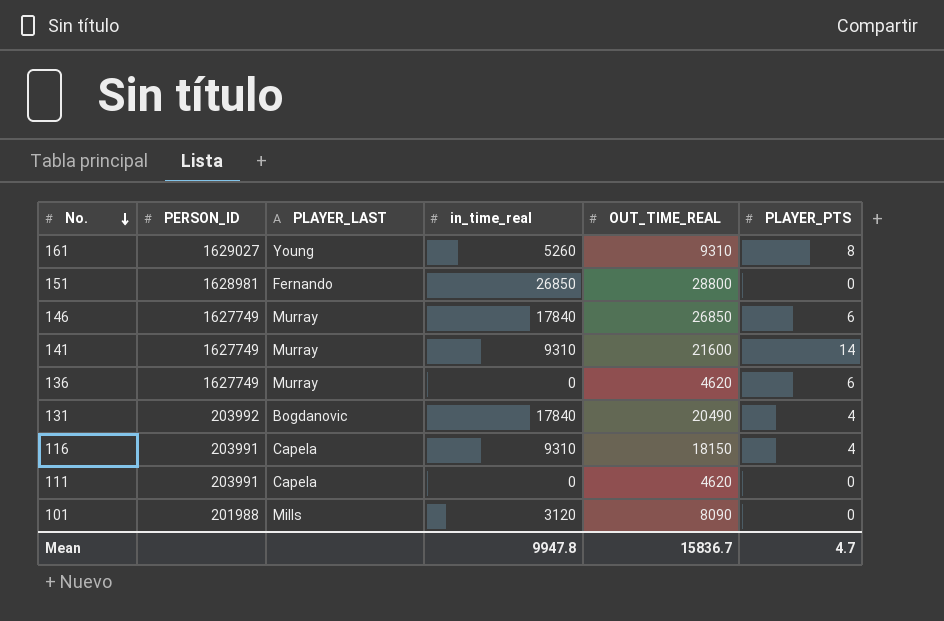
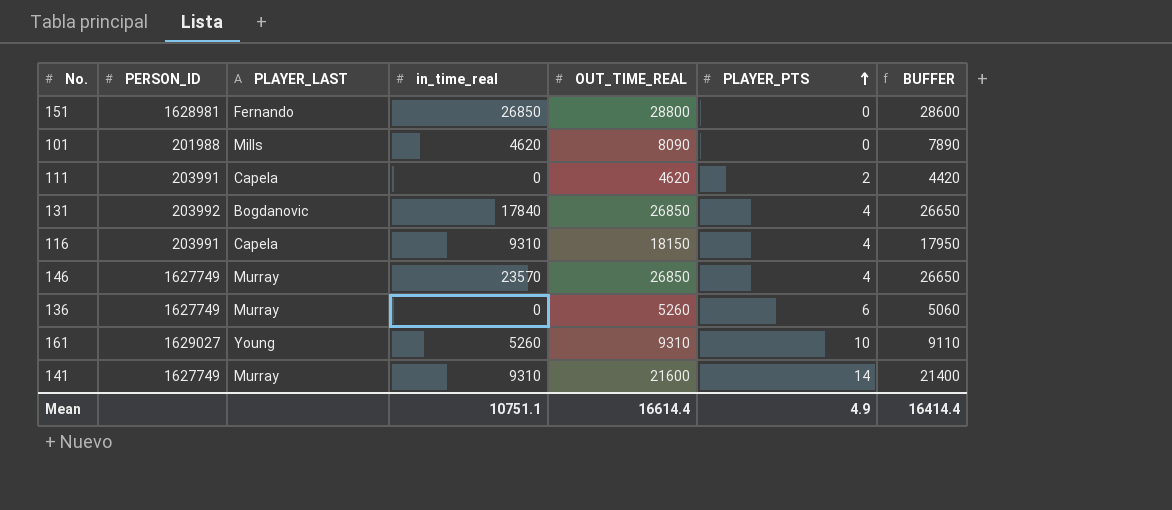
row order: No. descending -> PLAYER_PTS ascending
column BUFFER | formula: none -> [OUT_TIME_REAL] - 200
101 | in_time_real: 3120 -> 4620
111 | PLAYER_PTS: 0 -> 2
131 | OUT_TIME_REAL: 20490 -> 26850
146 | in_time_real: 17840 -> 23570
146 | PLAYER_PTS: 6 -> 4
136 | OUT_TIME_REAL: 4620 -> 5260
161 | PLAYER_PTS: 8 -> 10
Mean | in_time_real: 9947.8 -> 10751.1
Mean | OUT_TIME_REAL: 15836.7 -> 16614.4
Mean | PLAYER_PTS: 4.7 -> 4.9

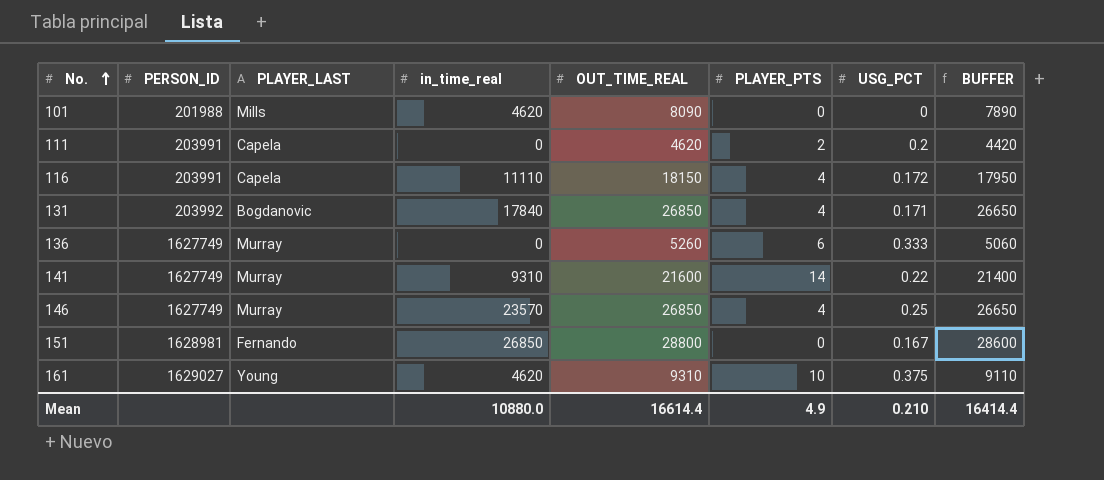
row order: PLAYER_PTS ascending -> No. ascending
column USG_PCT | position: none -> 7
116 | in_time_real: 9310 -> 11110
161 | in_time_real: 5260 -> 4620
Mean | in_time_real: 10751.1 -> 10880.0

